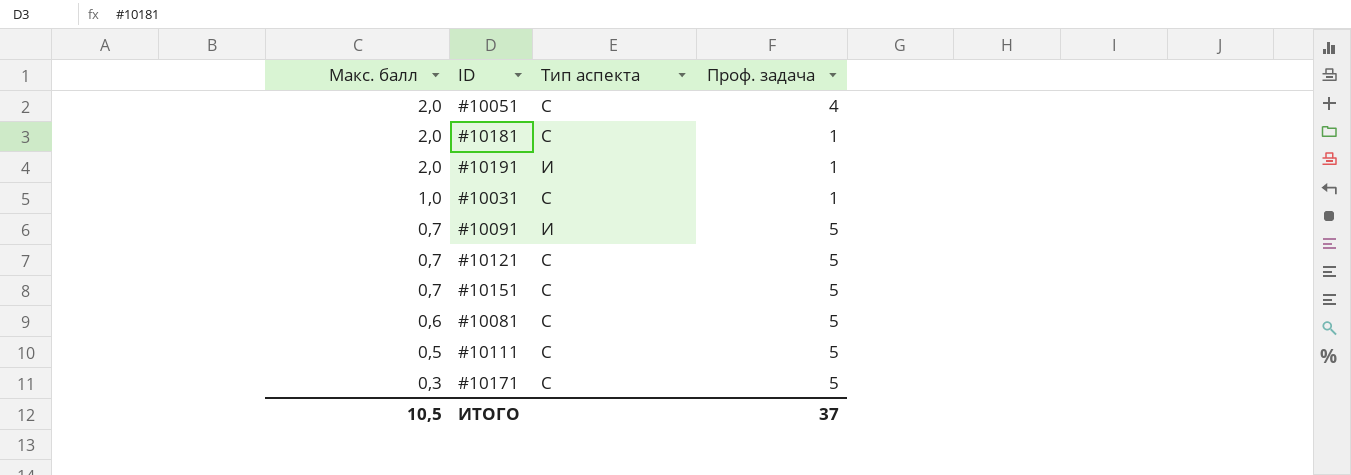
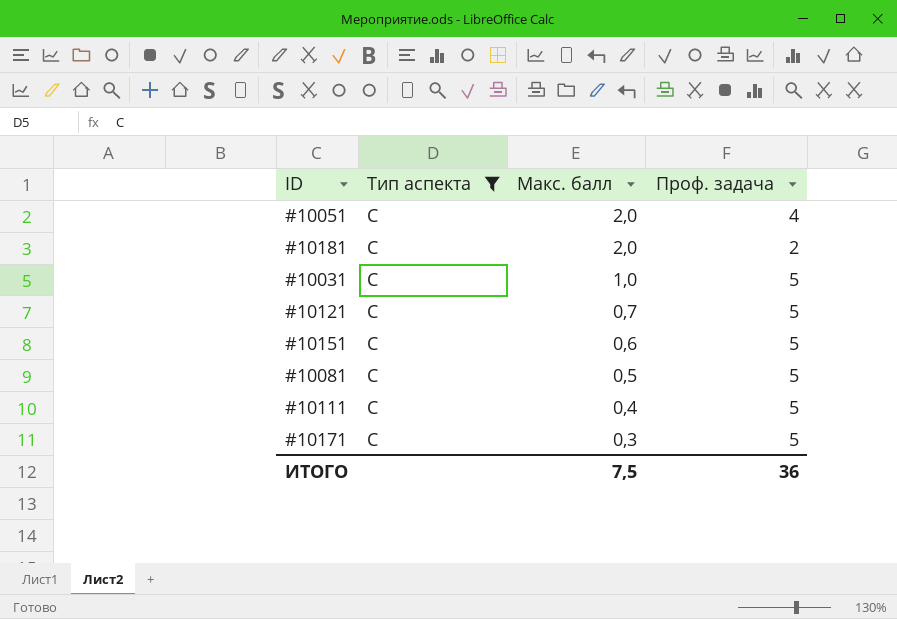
filter: none -> Тип аспекта = С
column Макс. балл | position: 1 -> 3
#10181 | Проф. задача: 1 -> 2
#10031 | Проф. задача: 1 -> 5
#10151 | Макс. балл: 0,7 -> 0,6
#10081 | Макс. балл: 0,6 -> 0,5
#10111 | Макс. балл: 0,5 -> 0,4
ИТОГО | Макс. балл: 10,5 -> 7,5
ИТОГО | Проф. задача: 37 -> 36

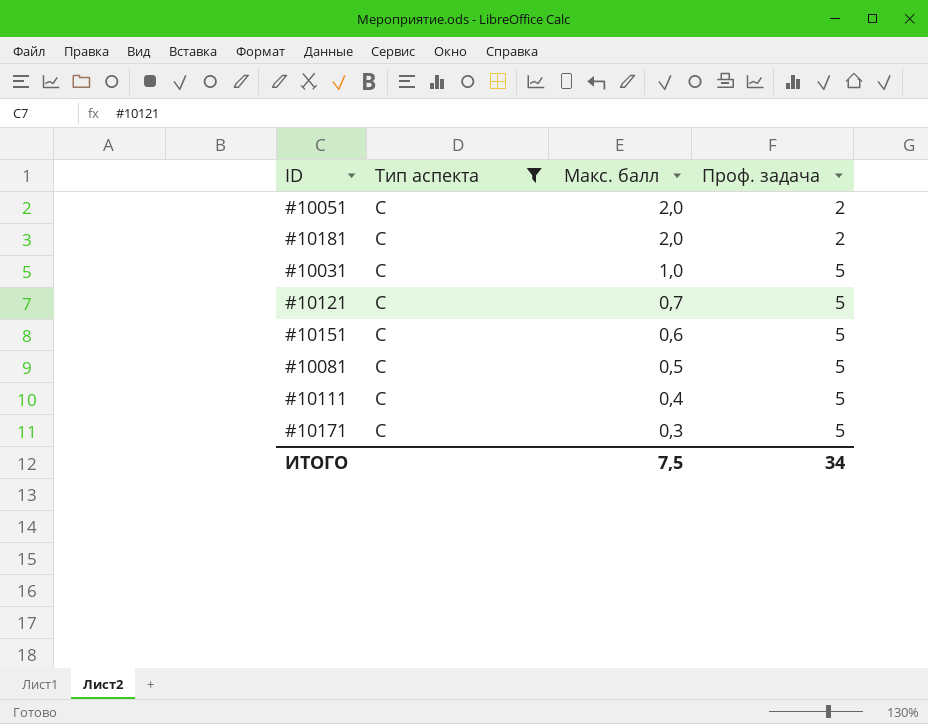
#10051 | Проф. задача: 4 -> 2
ИТОГО | Проф. задача: 36 -> 34

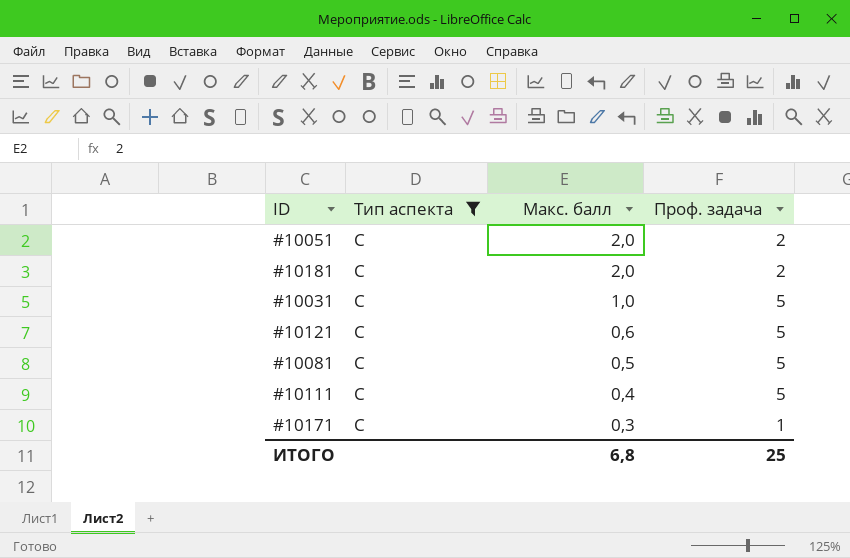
row #10151: С | 0,6 | 5 -> none
#10121 | Макс. балл: 0,7 -> 0,6
#10171 | Проф. задача: 5 -> 1
ИТОГО | Макс. балл: 7,5 -> 6,8
ИТОГО | Проф. задача: 34 -> 25

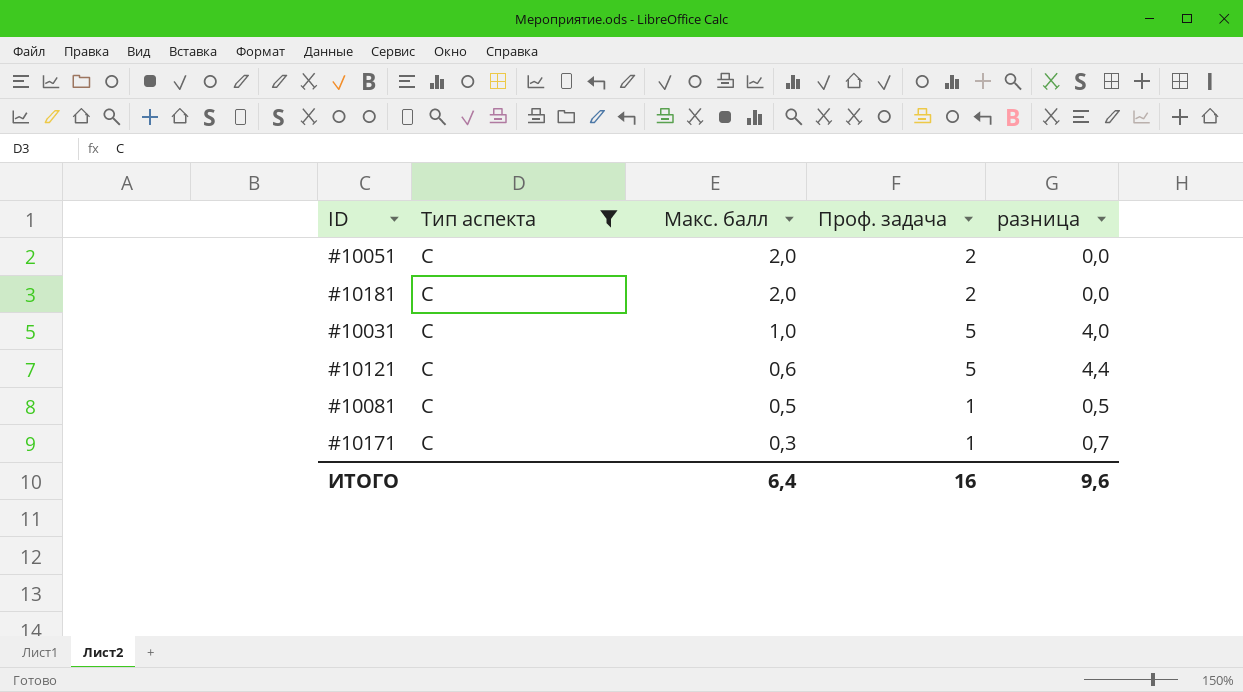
column разница | formula: none -> [Проф. задача] - [Макс. балл]
row #10111: С | 0,4 | 5 -> none
#10081 | Проф. задача: 5 -> 1
ИТОГО | Макс. балл: 6,8 -> 6,4
ИТОГО | Проф. задача: 25 -> 16

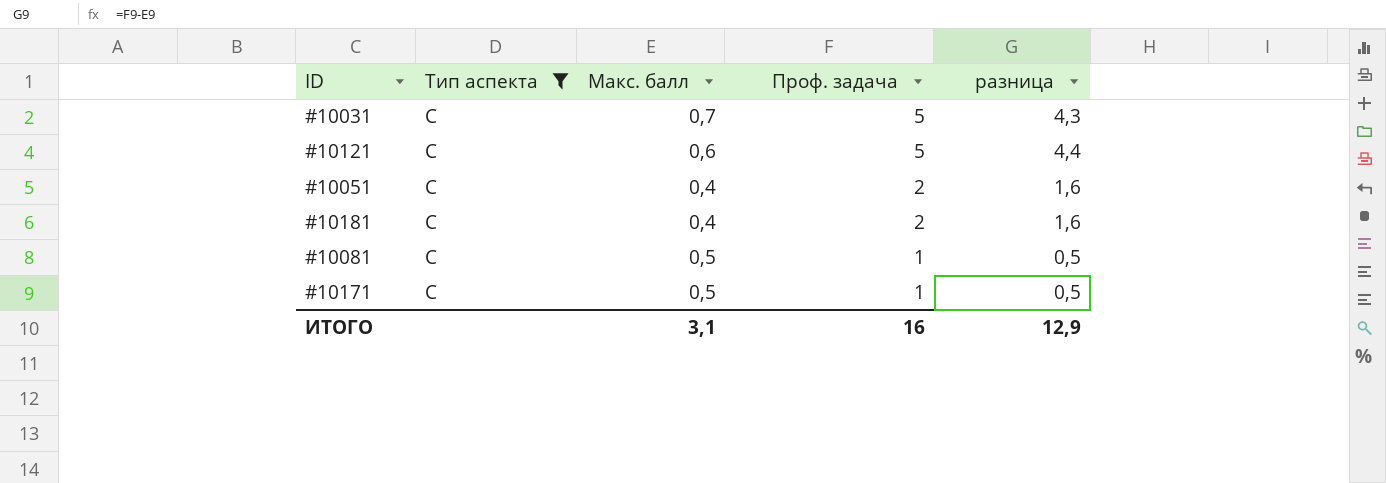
row order: Макс. балл descending -> Проф. задача descending
#10031 | Макс. балл: 1,0 -> 0,7
#10031 | разница: 4,0 -> 4,3
#10051 | Макс. балл: 2,0 -> 0,4
#10051 | разница: 0,0 -> 1,6
#10181 | Макс. балл: 2,0 -> 0,4
#10181 | разница: 0,0 -> 1,6
#10171 | Макс. балл: 0,3 -> 0,5
#10171 | разница: 0,7 -> 0,5
ИТОГО | Макс. балл: 6,4 -> 3,1
ИТОГО | разница: 9,6 -> 12,9

